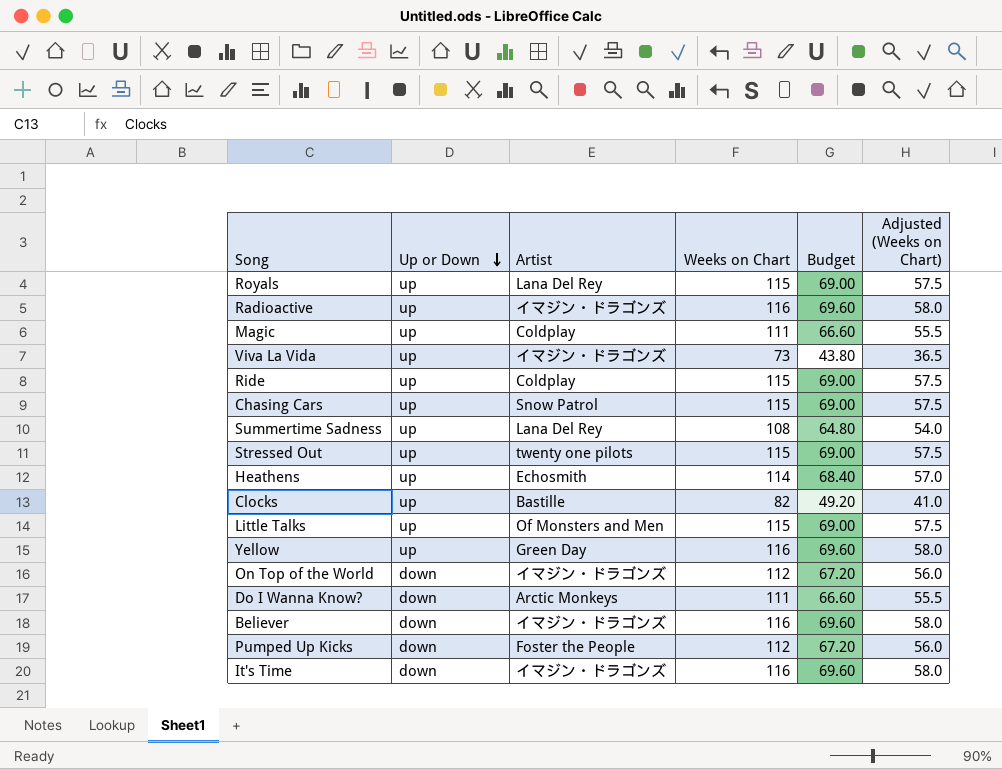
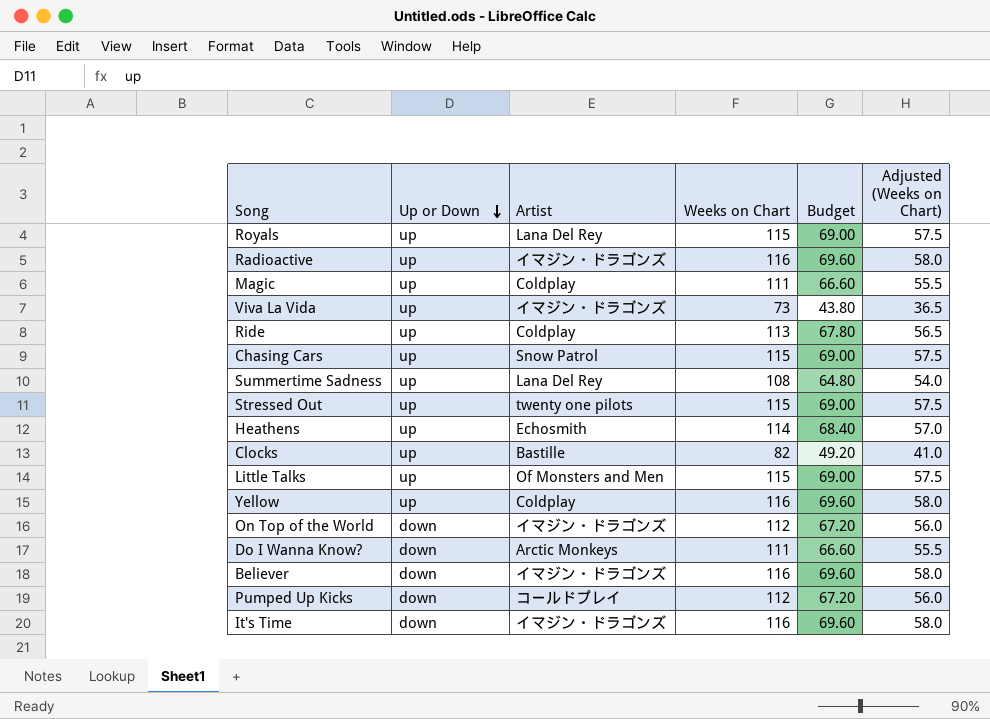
Ride | Weeks on Chart: 115 -> 113
Ride | Budget: 69.00 -> 67.80
Ride | Adjusted (Weeks on Chart): 57.5 -> 56.5
Yellow | Artist: Green Day -> Coldplay
Pumped Up Kicks | Artist: Foster the People -> コールドプレイ

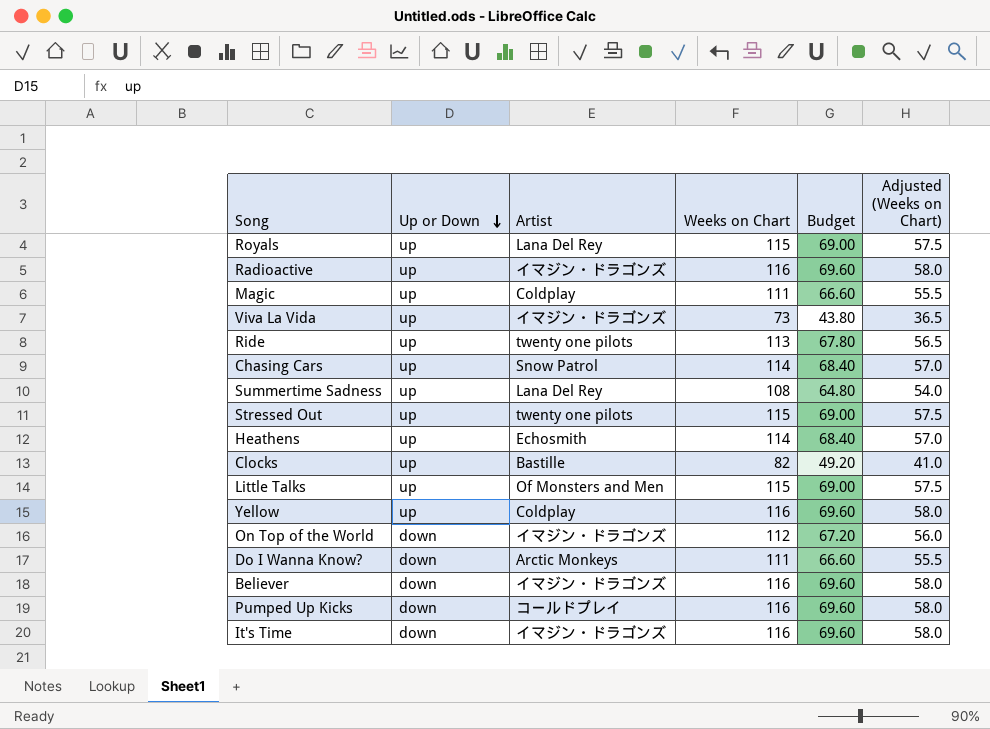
Ride | Artist: Coldplay -> twenty one pilots
Chasing Cars | Weeks on Chart: 115 -> 114
Chasing Cars | Budget: 69.00 -> 68.40
Chasing Cars | Adjusted (Weeks on Chart): 57.5 -> 57.0
Pumped Up Kicks | Weeks on Chart: 112 -> 116
Pumped Up Kicks | Budget: 67.20 -> 69.60
Pumped Up Kicks | Adjusted (Weeks on Chart): 56.0 -> 58.0

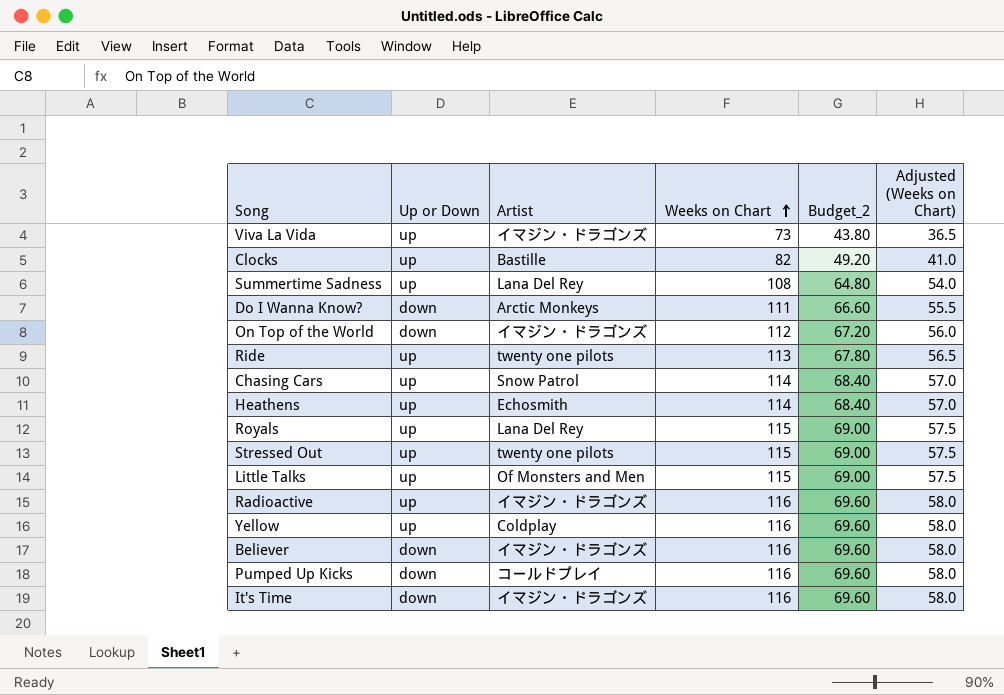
row order: Up or Down descending -> Weeks on Chart ascending
column name: Budget -> Budget_2
row Magic: up | Coldplay | 111 | 66.60 | 55.5 -> none

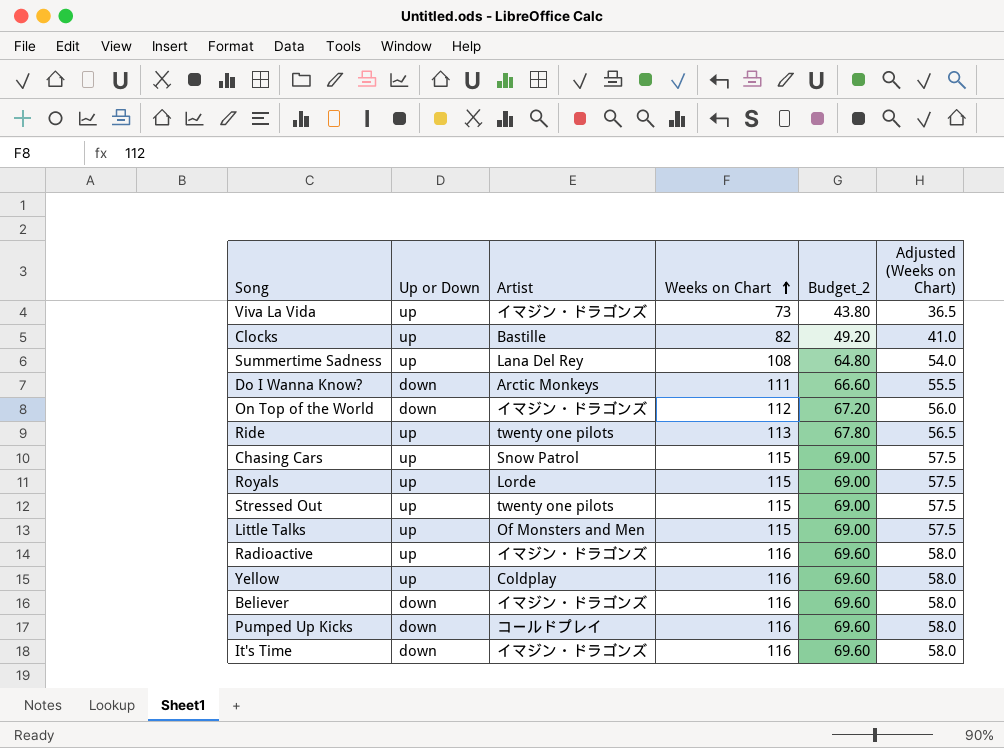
row Heathens: up | Echosmith | 114 | 68.40 | 57.0 -> none
Chasing Cars | Weeks on Chart: 114 -> 115
Chasing Cars | Budget_2: 68.40 -> 69.00
Chasing Cars | Adjusted (Weeks on Chart): 57.0 -> 57.5
Royals | Artist: Lana Del Rey -> Lorde

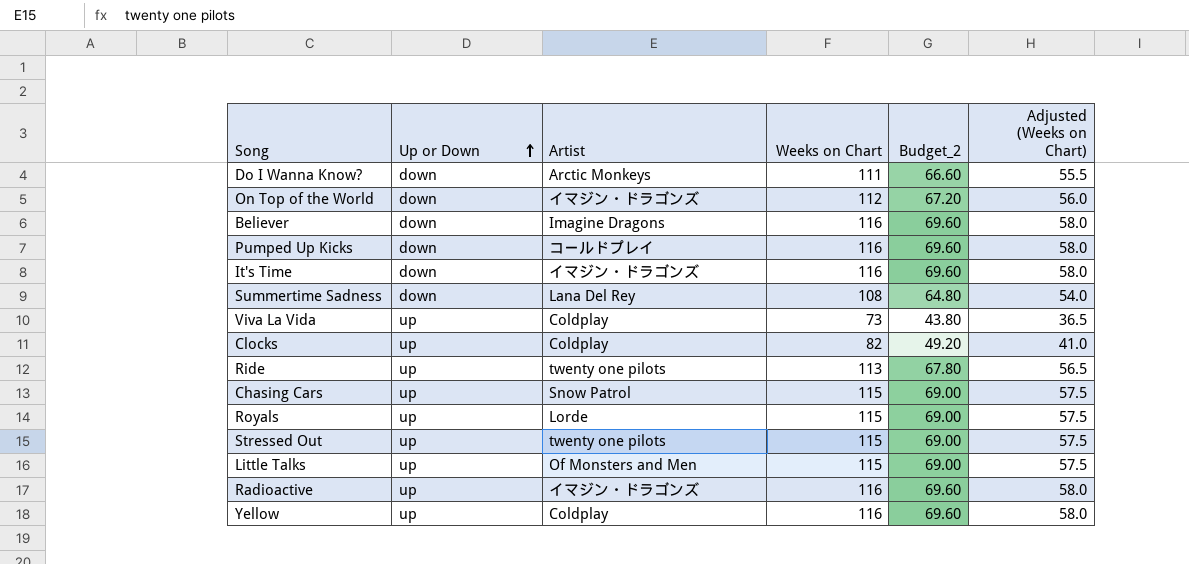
row order: Weeks on Chart ascending -> Up or Down ascending
Believer | Artist: イマジン・ドラゴンズ -> Imagine Dragons
Summertime Sadness | Up or Down: up -> down
Viva La Vida | Artist: イマジン・ドラゴンズ -> Coldplay
Clocks | Artist: Bastille -> Coldplay

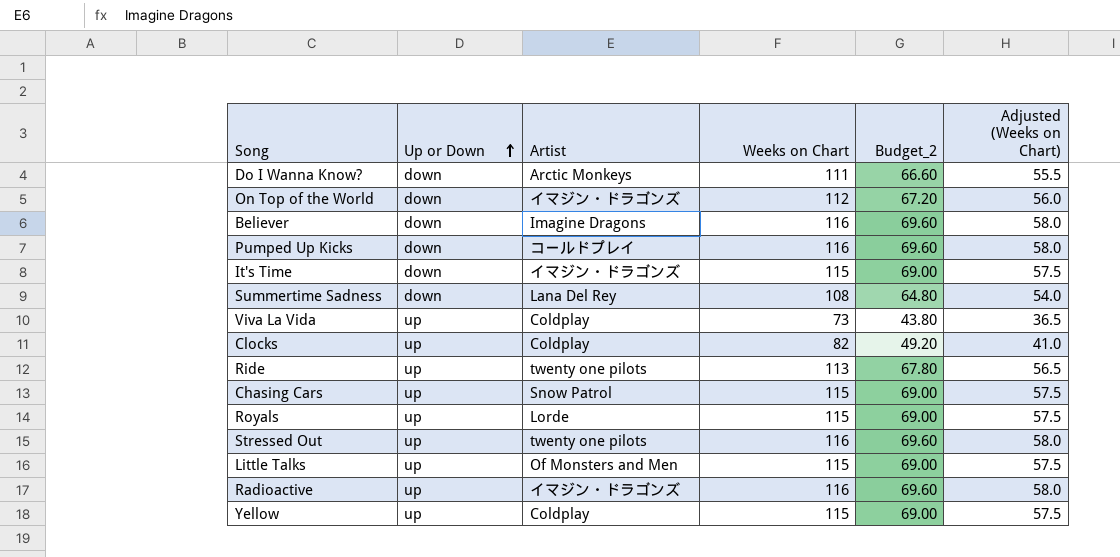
It's Time | Weeks on Chart: 116 -> 115
It's Time | Budget_2: 69.60 -> 69.00
It's Time | Adjusted (Weeks on Chart): 58.0 -> 57.5
Stressed Out | Weeks on Chart: 115 -> 116
Stressed Out | Budget_2: 69.00 -> 69.60
Stressed Out | Adjusted (Weeks on Chart): 57.5 -> 58.0
Yellow | Weeks on Chart: 116 -> 115
Yellow | Budget_2: 69.60 -> 69.00
Yellow | Adjusted (Weeks on Chart): 58.0 -> 57.5

